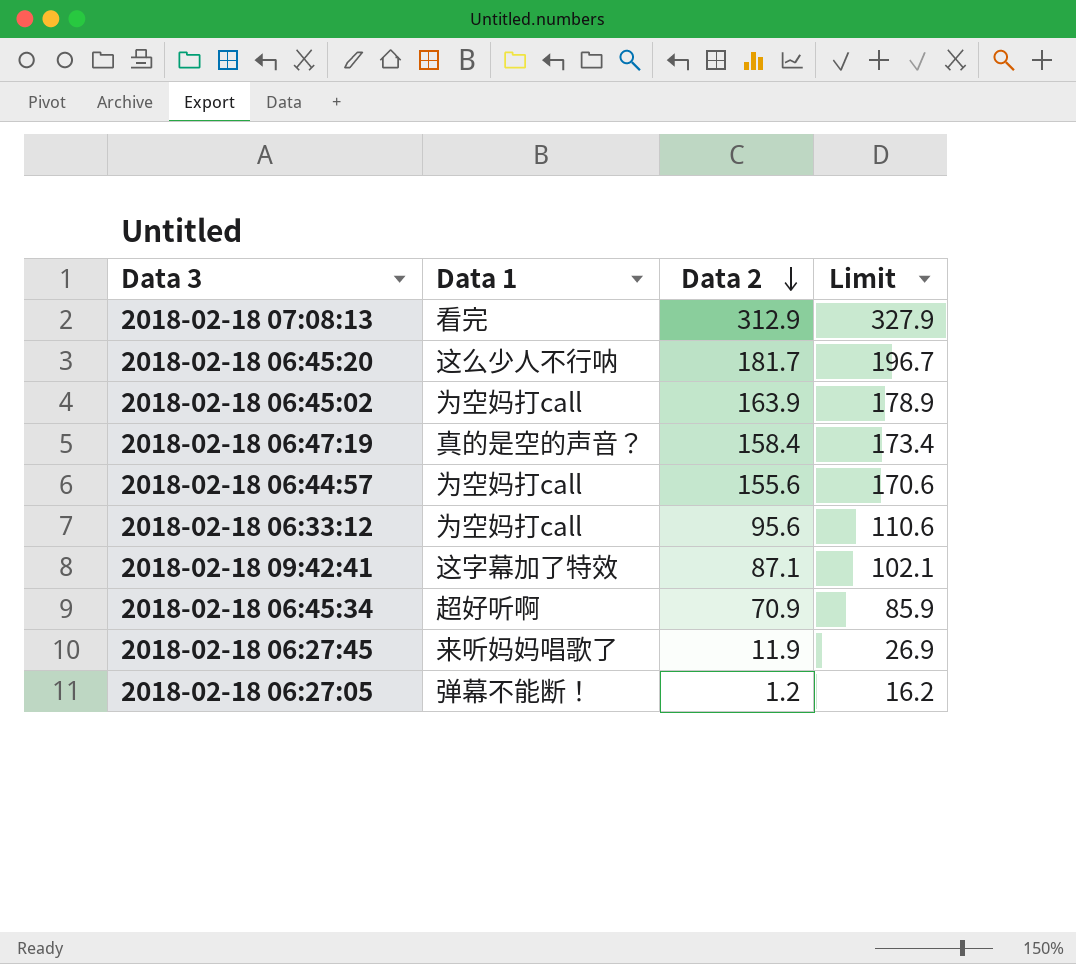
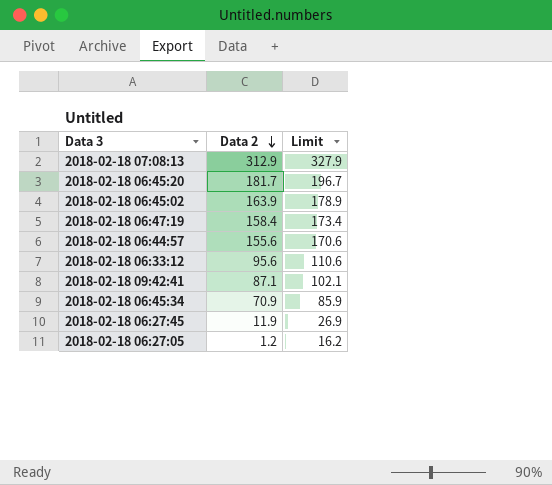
column Data 1 | position: 2 -> none

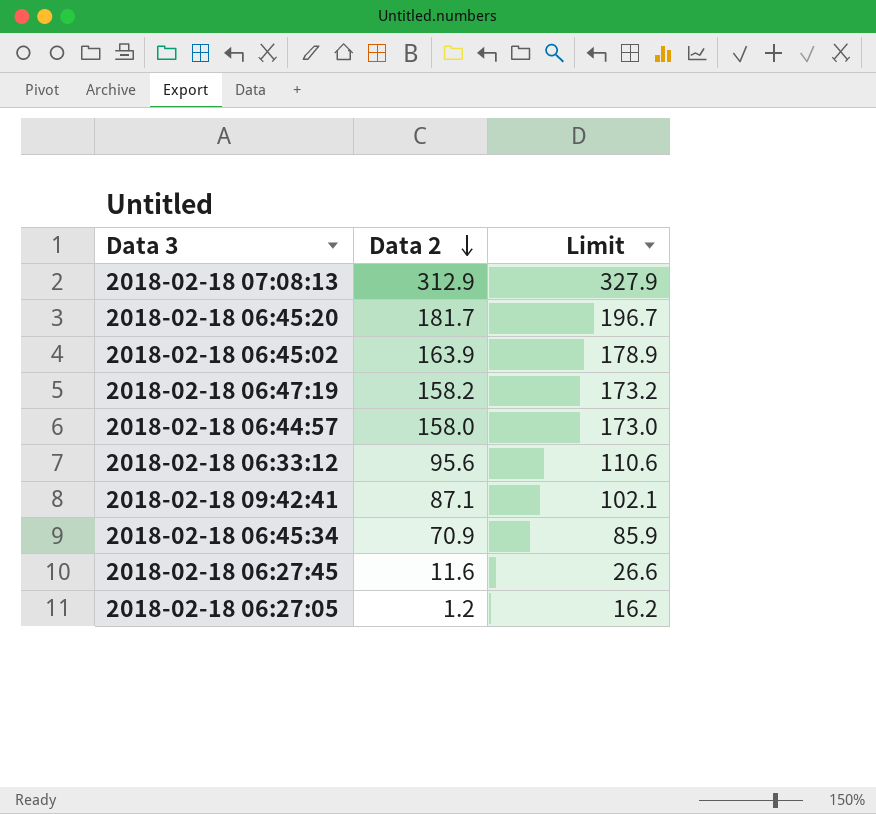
2018-02-18 06:47:19 | Data 2: 158.4 -> 158.2
2018-02-18 06:47:19 | Limit: 173.4 -> 173.2
2018-02-18 06:44:57 | Data 2: 155.6 -> 158.0
2018-02-18 06:44:57 | Limit: 170.6 -> 173.0
2018-02-18 06:27:45 | Data 2: 11.9 -> 11.6
2018-02-18 06:27:45 | Limit: 26.9 -> 26.6

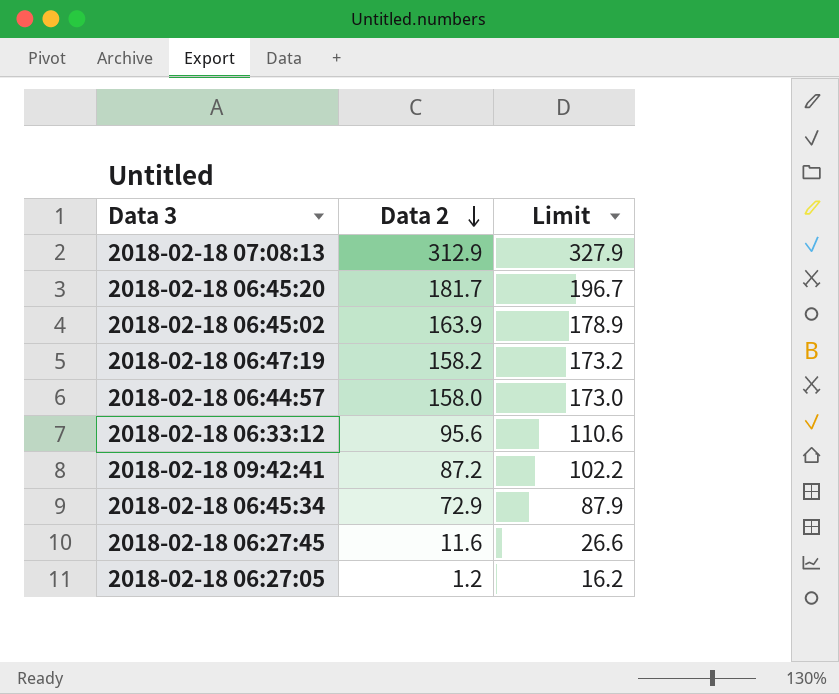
2018-02-18 09:42:41 | Data 2: 87.1 -> 87.2
2018-02-18 09:42:41 | Limit: 102.1 -> 102.2
2018-02-18 06:45:34 | Data 2: 70.9 -> 72.9
2018-02-18 06:45:34 | Limit: 85.9 -> 87.9

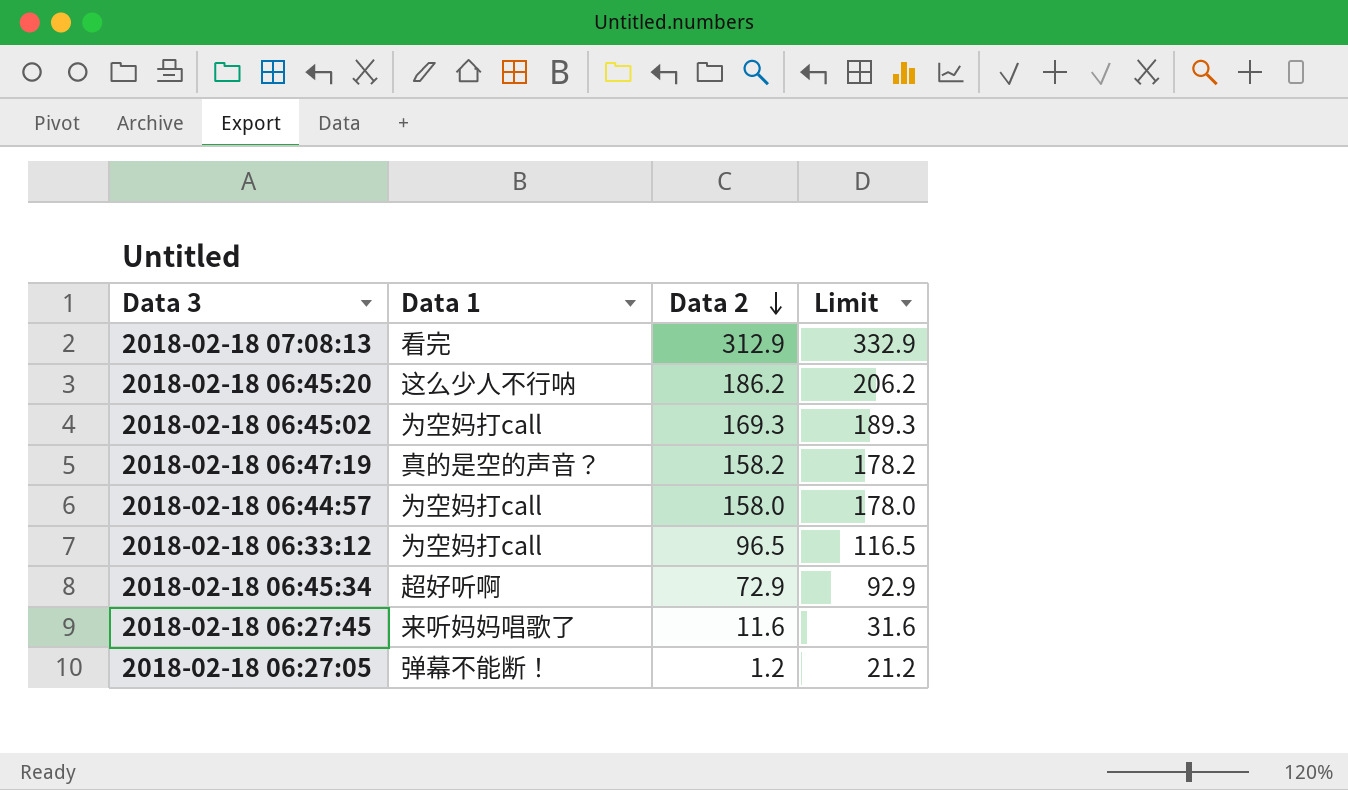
column Data 1 | position: none -> 2
column Limit | formula: [Data 2] + 15 -> [Data 2] + 20
row 2018-02-18 09:42:41: 87.2 | 102.2 -> none
2018-02-18 06:45:20 | Data 2: 181.7 -> 186.2
2018-02-18 06:45:02 | Data 2: 163.9 -> 169.3
2018-02-18 06:33:12 | Data 2: 95.6 -> 96.5

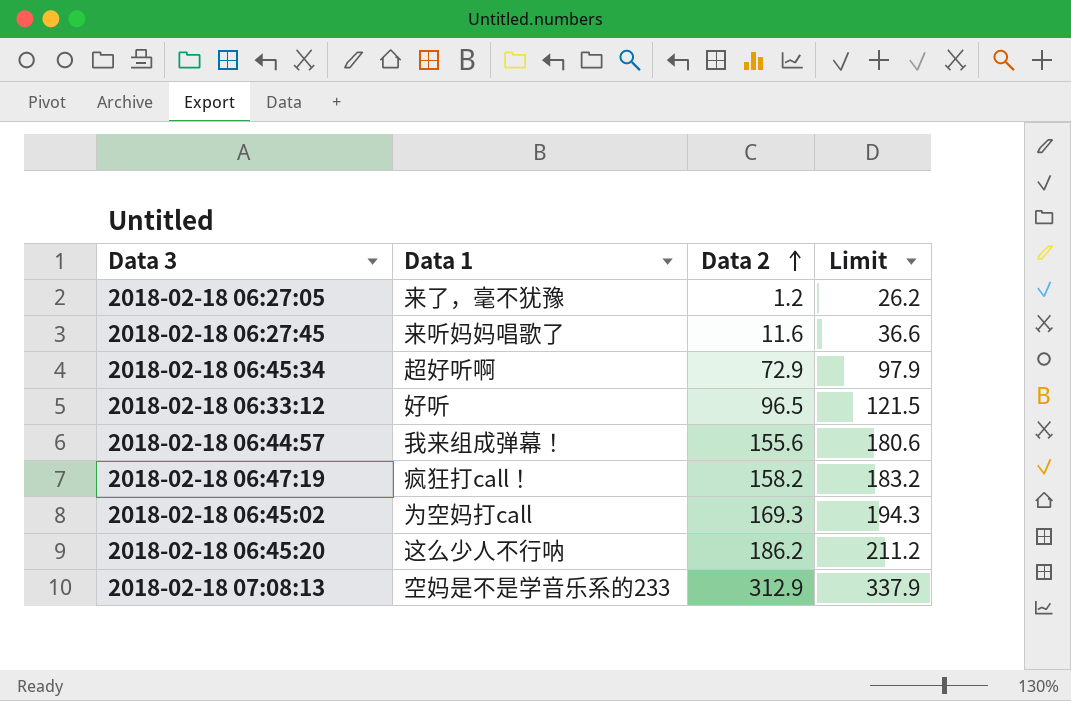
row order: Data 2 descending -> Data 2 ascending
column Limit | formula: [Data 2] + 20 -> [Data 2] + 25
2018-02-18 06:27:05 | Data 1: 弹幕不能断！ -> 来了，毫不犹豫
2018-02-18 06:33:12 | Data 1: 为空妈打call -> 好听
2018-02-18 06:44:57 | Data 1: 为空妈打call -> 我来组成弹幕！
2018-02-18 06:44:57 | Data 2: 158.0 -> 155.6
2018-02-18 06:47:19 | Data 1: 真的是空的声音？ -> 疯狂打call！
2018-02-18 07:08:13 | Data 1: 看完 -> 空妈是不是学音乐系的233

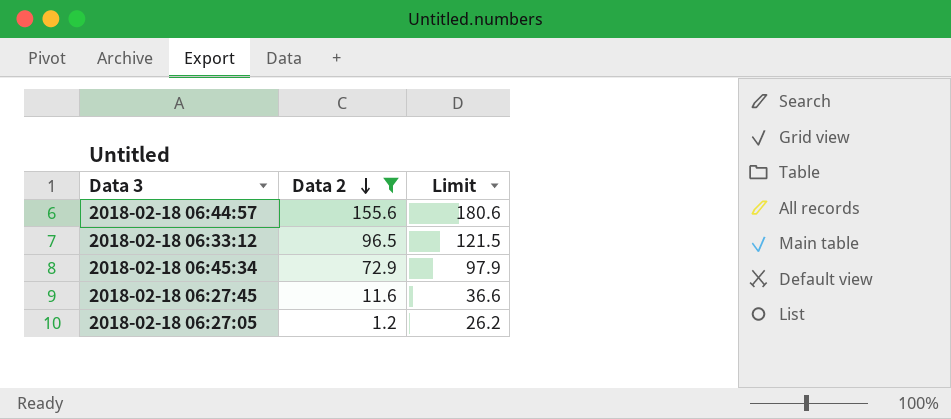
filter: none -> Data 2 <= 155.6
row order: Data 2 ascending -> Data 2 descending
column Data 1 | position: 2 -> none

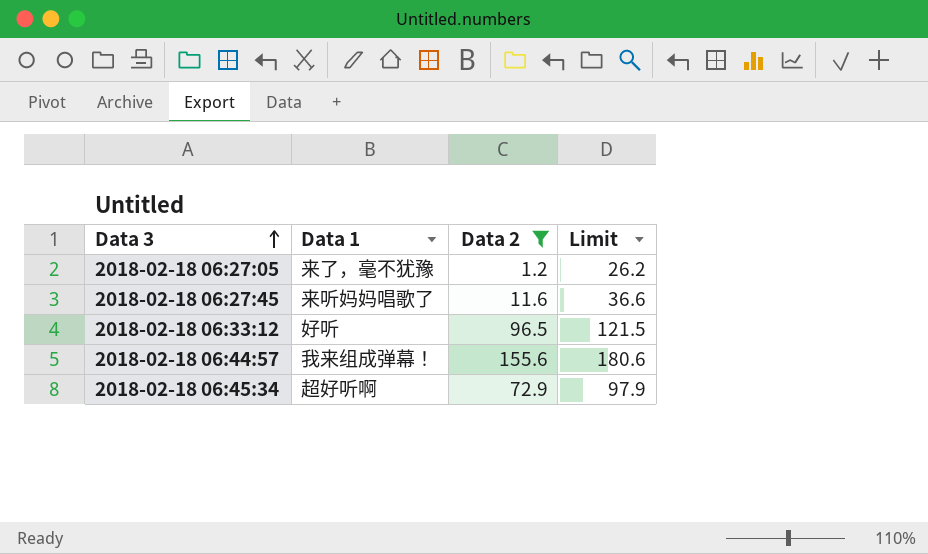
row order: Data 2 descending -> Data 3 ascending
column Data 1 | position: none -> 2

